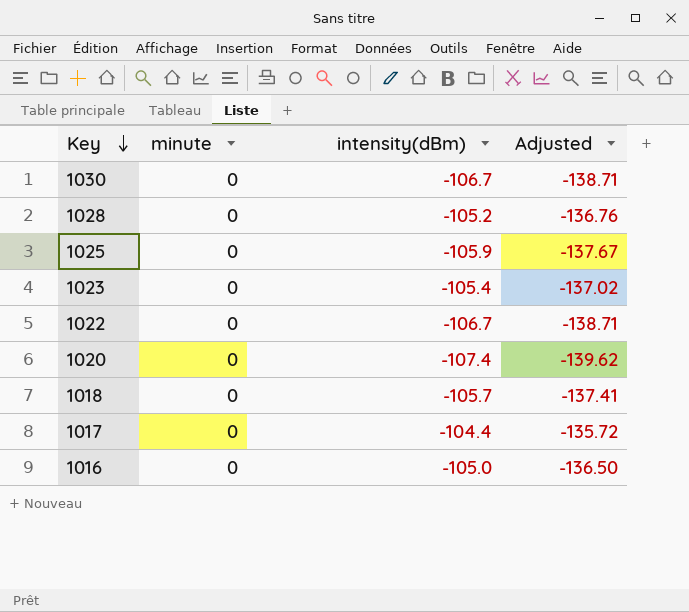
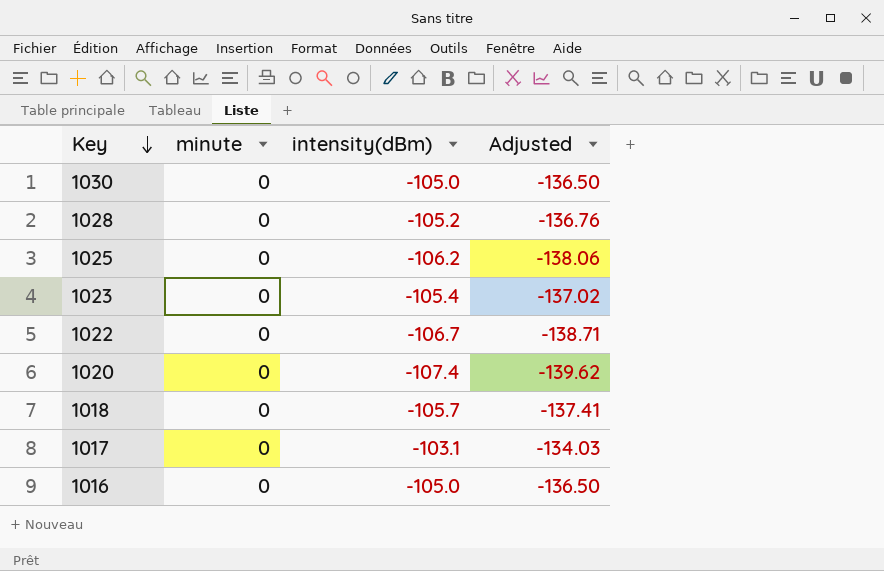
1030 | intensity(dBm): -106.7 -> -105.0
1030 | Adjusted: -138.71 -> -136.50
1025 | intensity(dBm): -105.9 -> -106.2
1025 | Adjusted: -137.67 -> -138.06
1017 | intensity(dBm): -104.4 -> -103.1
1017 | Adjusted: -135.72 -> -134.03

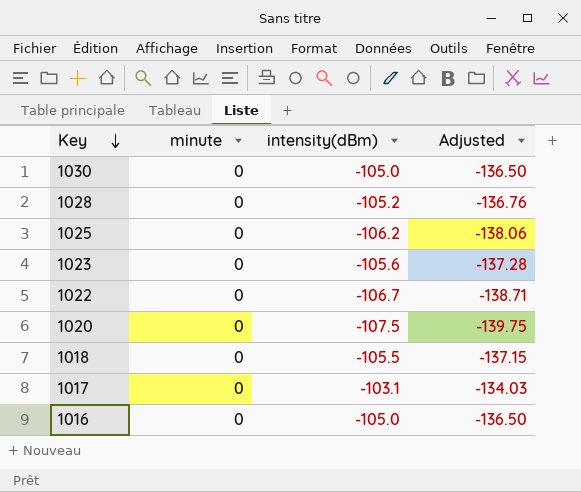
1023 | intensity(dBm): -105.4 -> -105.6
1023 | Adjusted: -137.02 -> -137.28
1020 | intensity(dBm): -107.4 -> -107.5
1020 | Adjusted: -139.62 -> -139.75
1018 | intensity(dBm): -105.7 -> -105.5
1018 | Adjusted: -137.41 -> -137.15

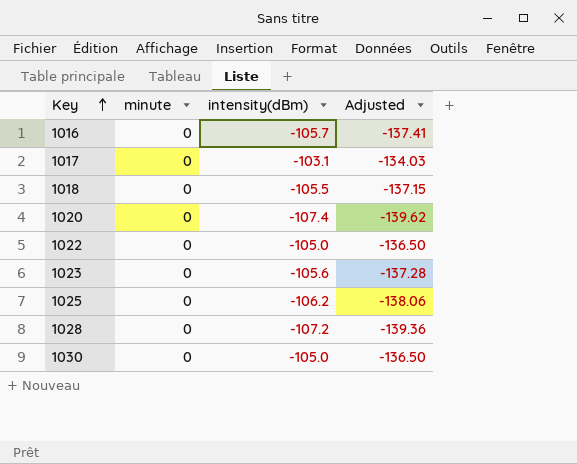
row order: Key descending -> Key ascending
1016 | intensity(dBm): -105.0 -> -105.7
1016 | Adjusted: -136.50 -> -137.41
1020 | intensity(dBm): -107.5 -> -107.4
1020 | Adjusted: -139.75 -> -139.62
1022 | intensity(dBm): -106.7 -> -105.0
1022 | Adjusted: -138.71 -> -136.50
1028 | intensity(dBm): -105.2 -> -107.2
1028 | Adjusted: -136.76 -> -139.36

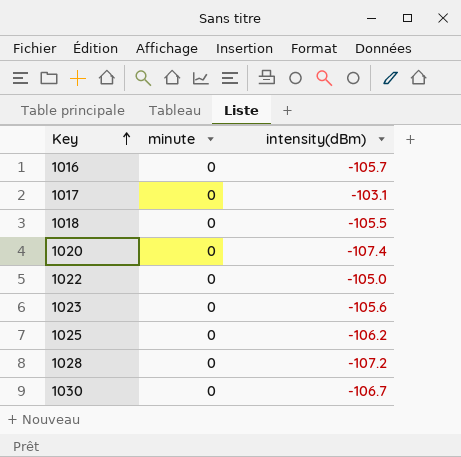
column Adjusted | formula: [intensity(dBm)] * 1.3 -> none
1030 | intensity(dBm): -105.0 -> -106.7

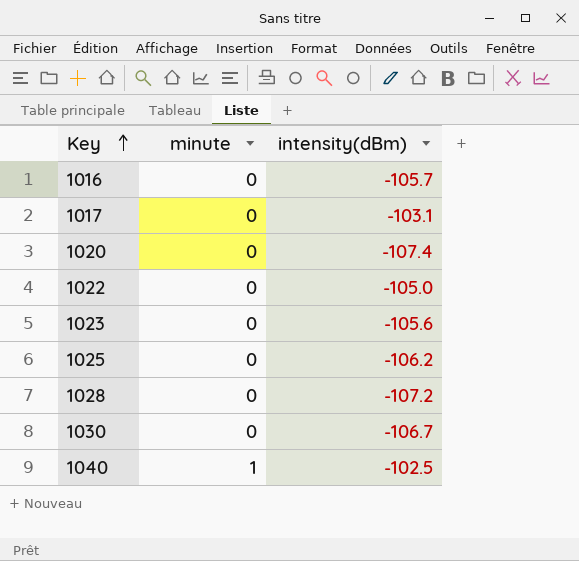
row 1018: 0 | -105.5 -> none
row 1040: none -> 1 | -102.5

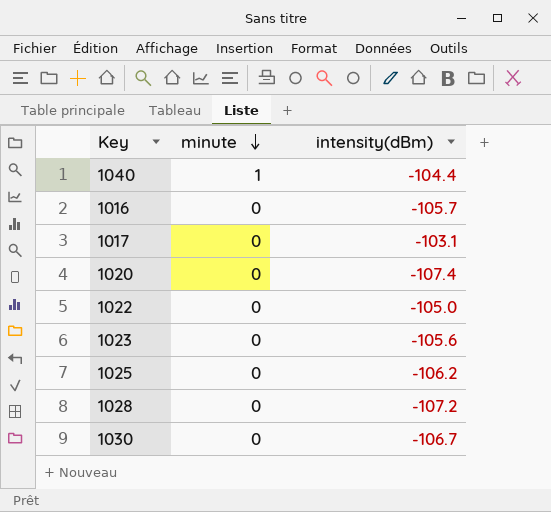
row order: Key ascending -> minute descending
1040 | intensity(dBm): -102.5 -> -104.4

